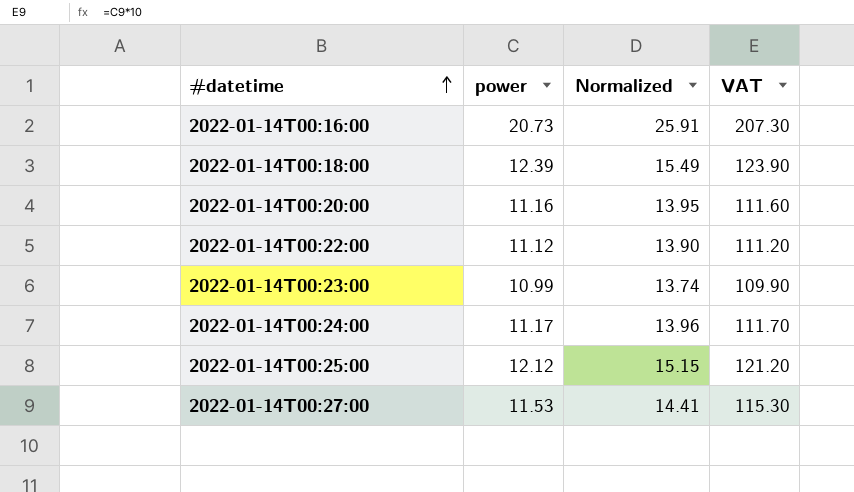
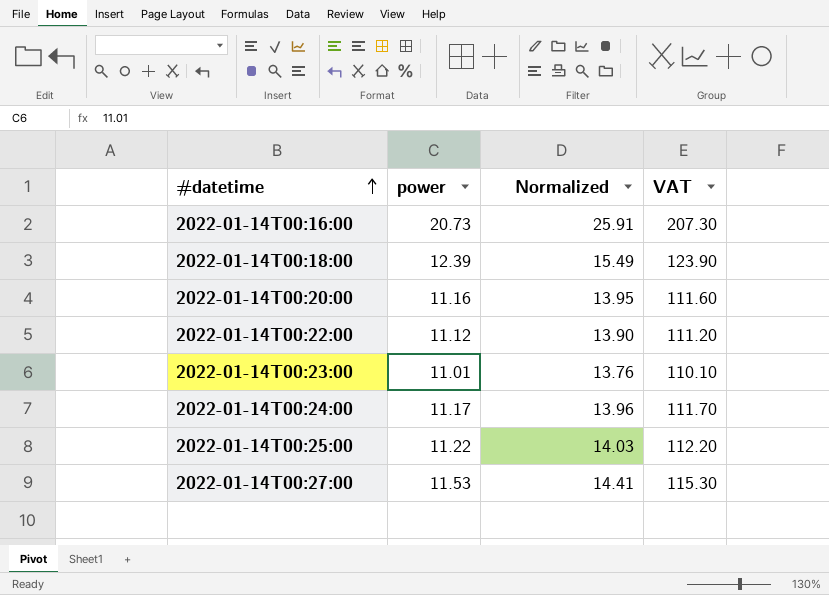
2022-01-14T00:23:00 | power: 10.99 -> 11.01
2022-01-14T00:23:00 | Normalized: 13.74 -> 13.76
2022-01-14T00:23:00 | VAT: 109.90 -> 110.10
2022-01-14T00:25:00 | power: 12.12 -> 11.22
2022-01-14T00:25:00 | Normalized: 15.15 -> 14.03
2022-01-14T00:25:00 | VAT: 121.20 -> 112.20

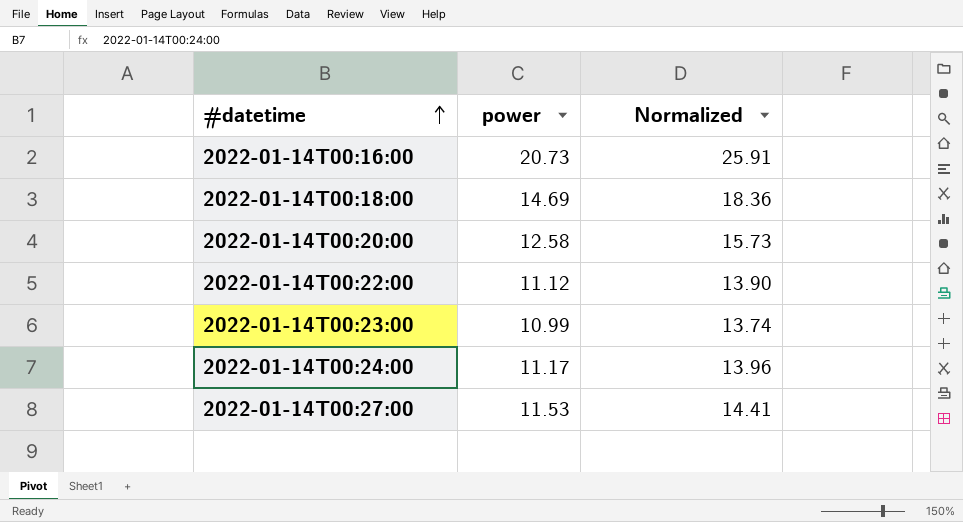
column VAT | formula: [power] * 10 -> none
row 2022-01-14T00:25:00: 11.22 | 14.03 | 112.20 -> none
2022-01-14T00:18:00 | power: 12.39 -> 14.69
2022-01-14T00:18:00 | Normalized: 15.49 -> 18.36
2022-01-14T00:20:00 | power: 11.16 -> 12.58
2022-01-14T00:20:00 | Normalized: 13.95 -> 15.73
2022-01-14T00:23:00 | power: 11.01 -> 10.99
2022-01-14T00:23:00 | Normalized: 13.76 -> 13.74

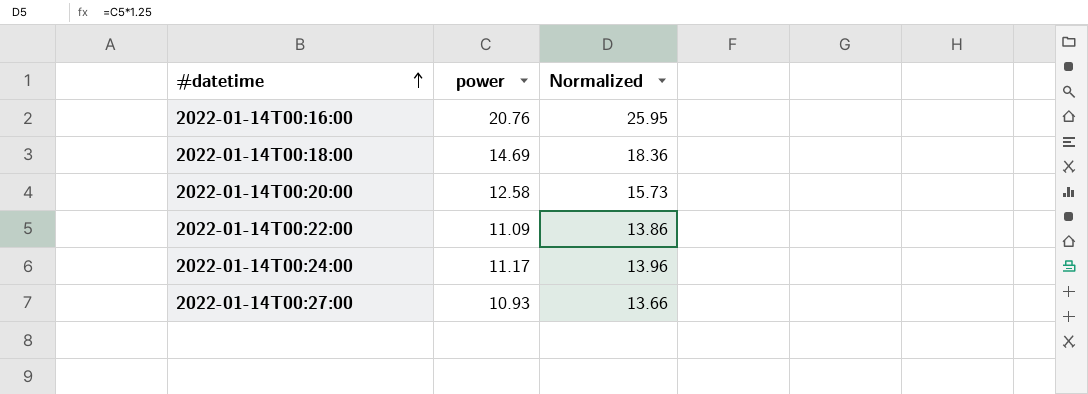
row 2022-01-14T00:23:00: 10.99 | 13.74 -> none
2022-01-14T00:16:00 | power: 20.73 -> 20.76
2022-01-14T00:16:00 | Normalized: 25.91 -> 25.95
2022-01-14T00:22:00 | power: 11.12 -> 11.09
2022-01-14T00:22:00 | Normalized: 13.90 -> 13.86
2022-01-14T00:27:00 | power: 11.53 -> 10.93
2022-01-14T00:27:00 | Normalized: 14.41 -> 13.66

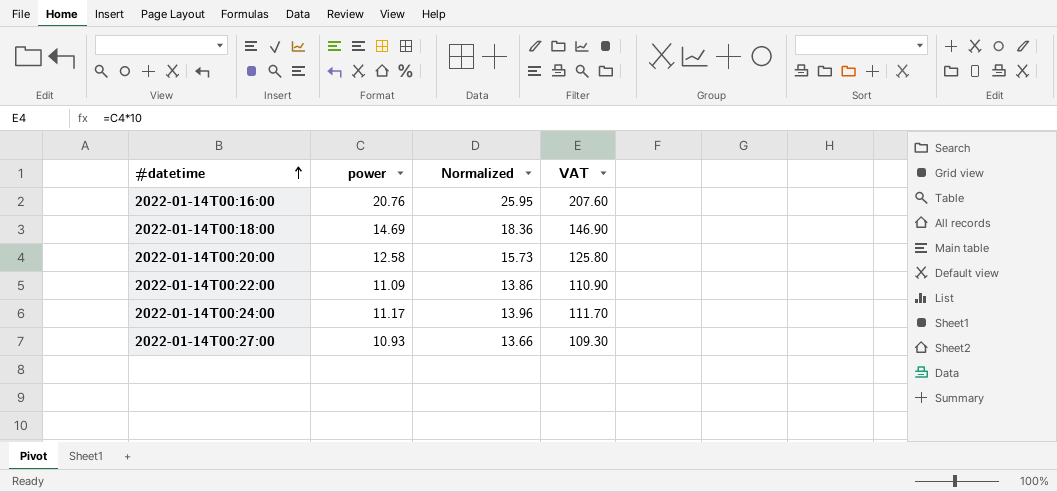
column VAT | formula: none -> [power] * 10

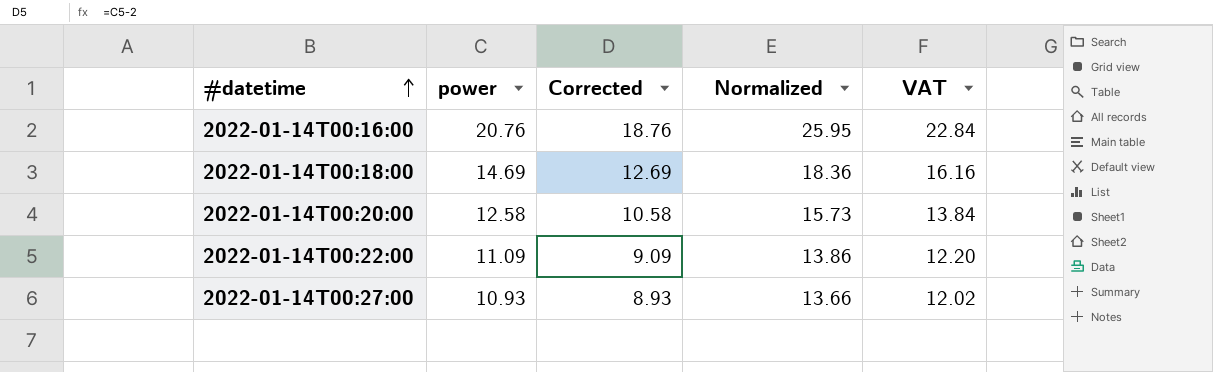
column Corrected | formula: none -> [power] - 2
column VAT | formula: [power] * 10 -> [power] * 1.1
row 2022-01-14T00:24:00: 11.17 | 13.96 | 111.70 -> none

